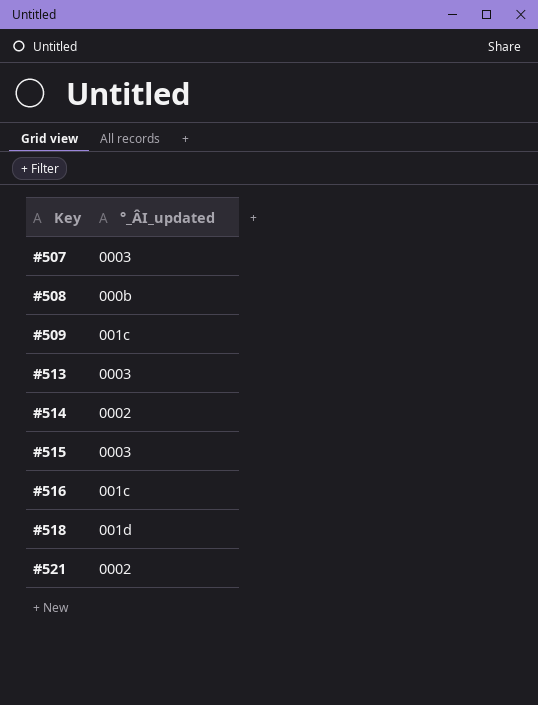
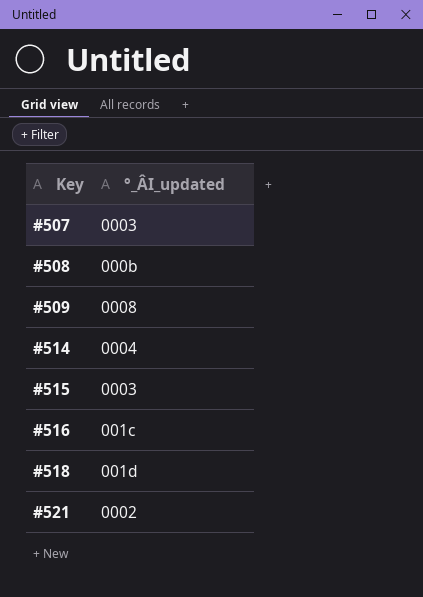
row #513: 0003 -> none
#509 | °_ÂI_updated: 001c -> 0008
#514 | °_ÂI_updated: 0002 -> 0004

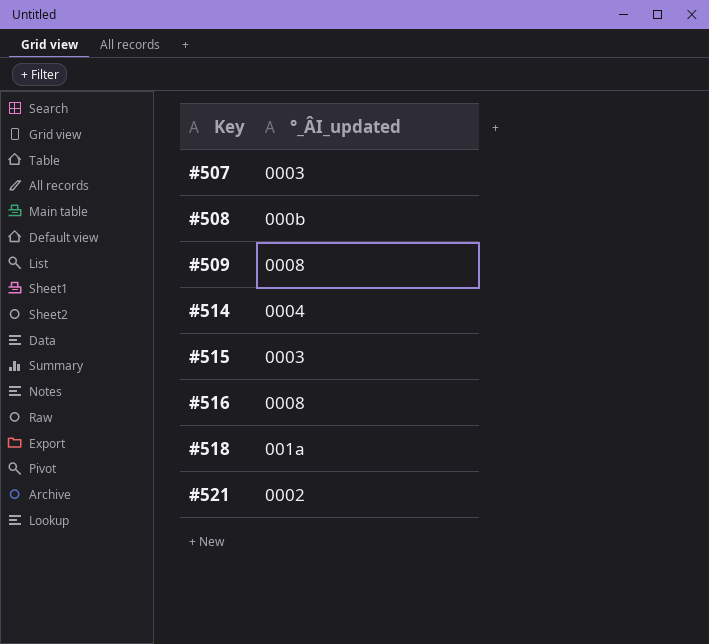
#516 | °_ÂI_updated: 001c -> 0008
#518 | °_ÂI_updated: 001d -> 001a

